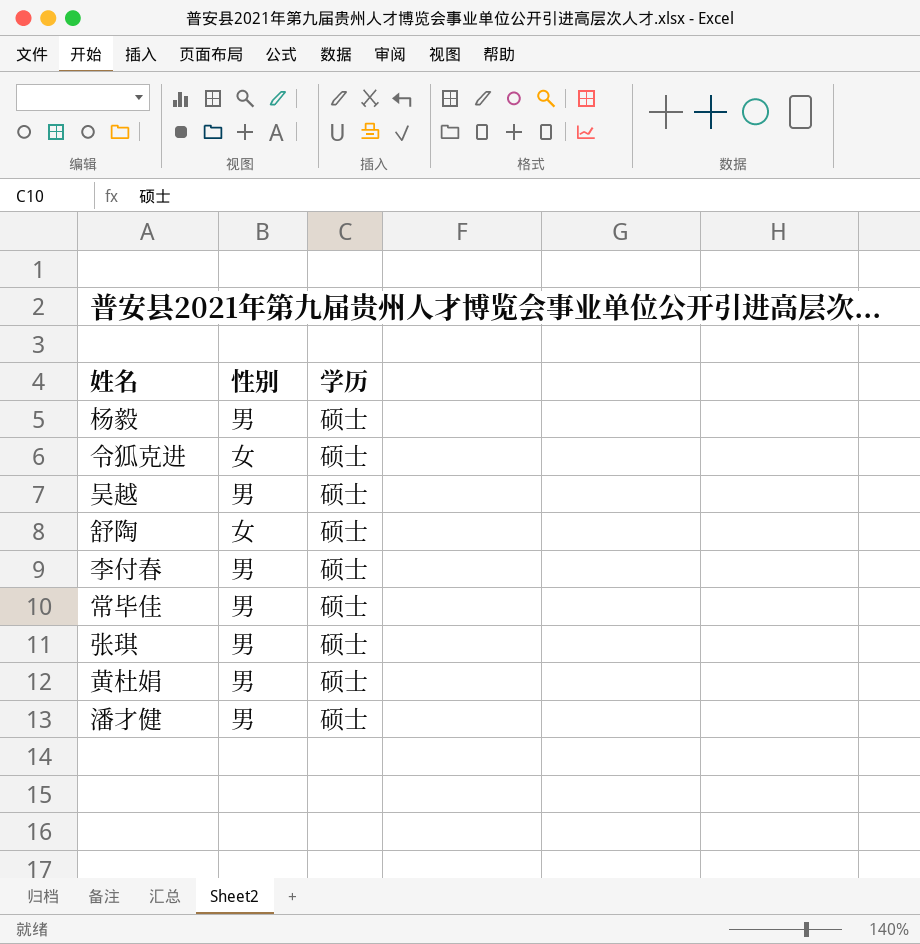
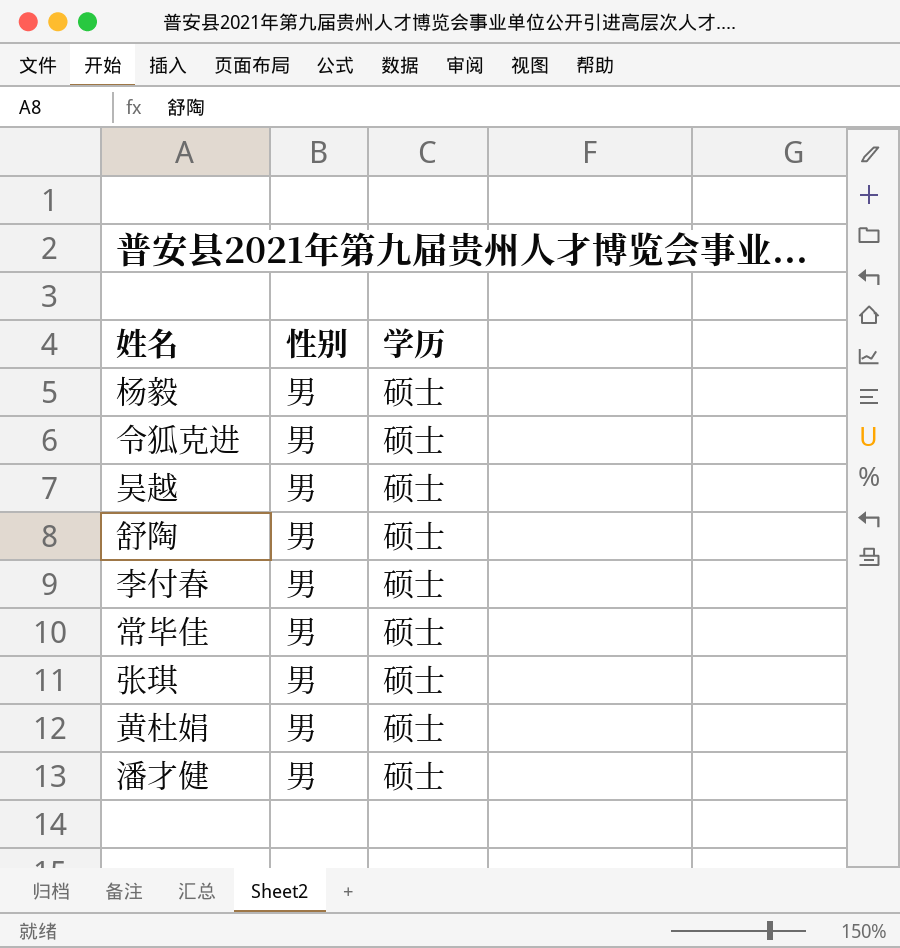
令狐克进 | 性别: 女 -> 男
舒陶 | 性别: 女 -> 男

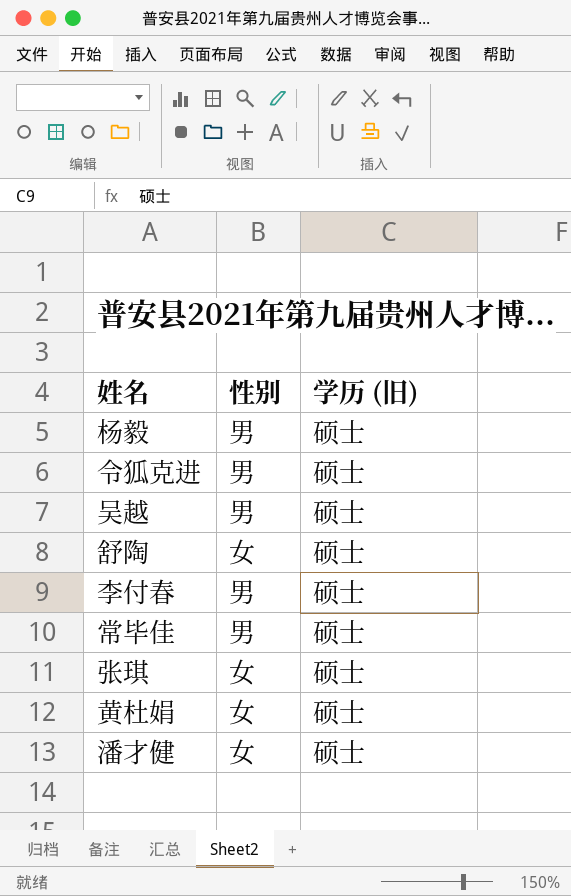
column name: 学历 -> 学历 (旧)
舒陶 | 性别: 男 -> 女
张琪 | 性别: 男 -> 女
黄杜娟 | 性别: 男 -> 女
潘才健 | 性别: 男 -> 女

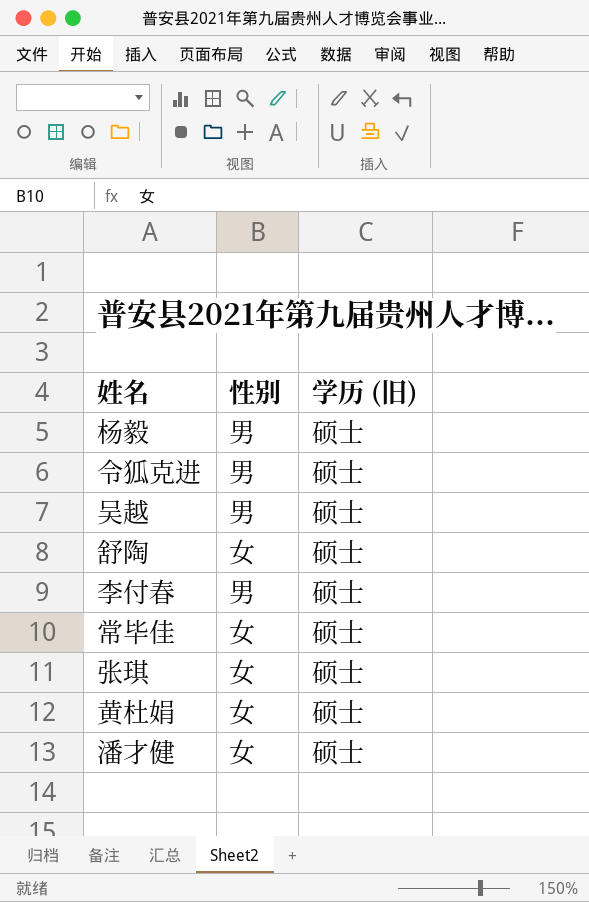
常毕佳 | 性别: 男 -> 女

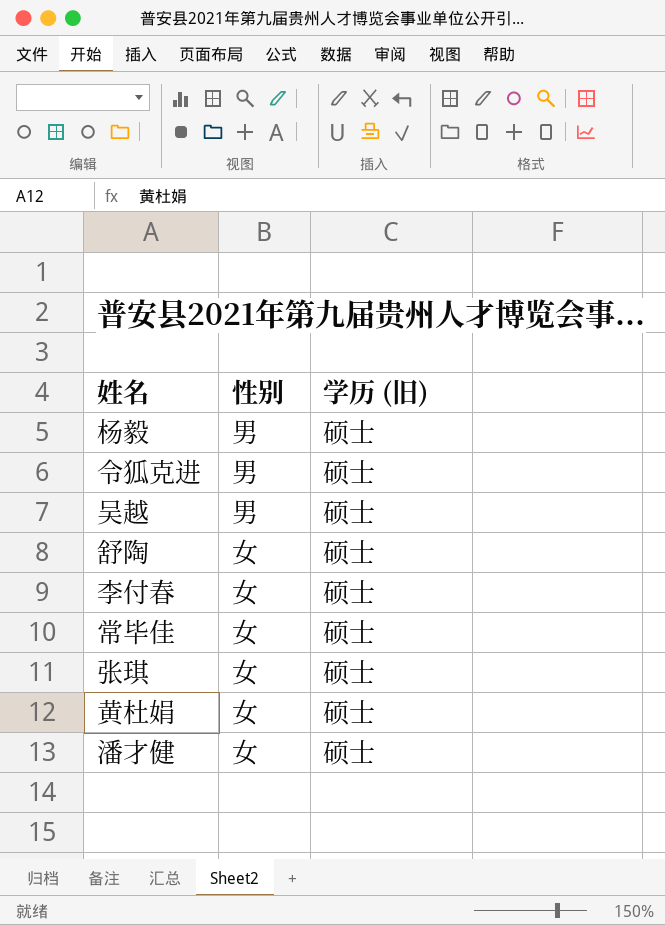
李付春 | 性别: 男 -> 女

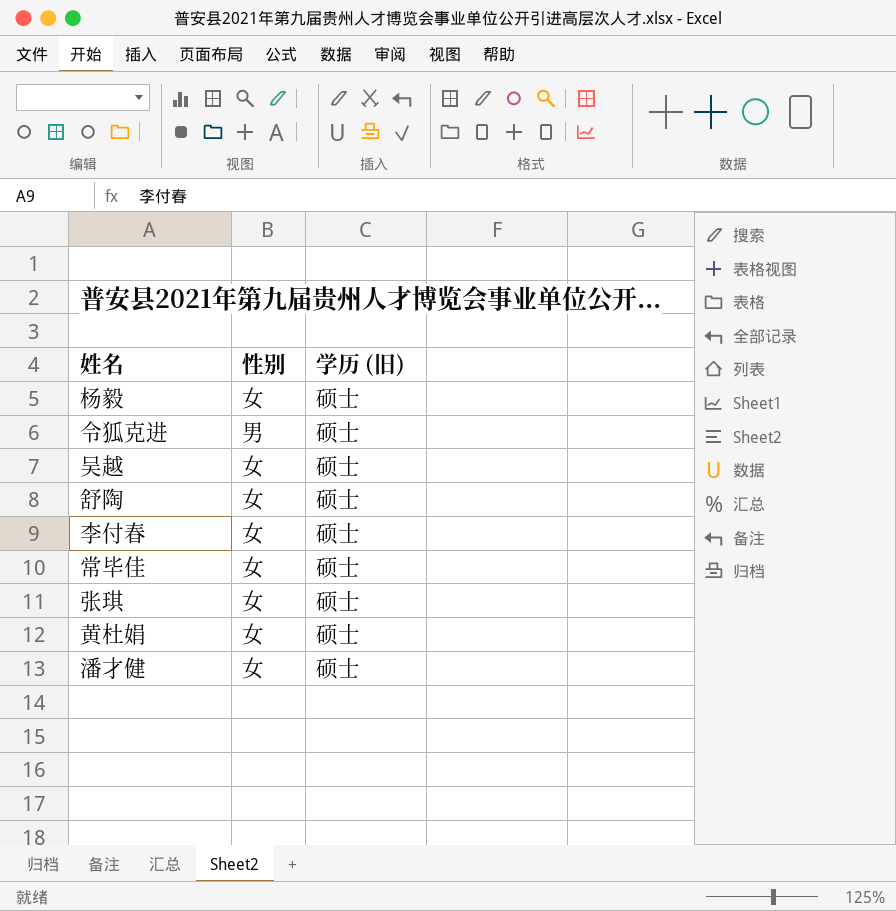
杨毅 | 性别: 男 -> 女
吴越 | 性别: 男 -> 女

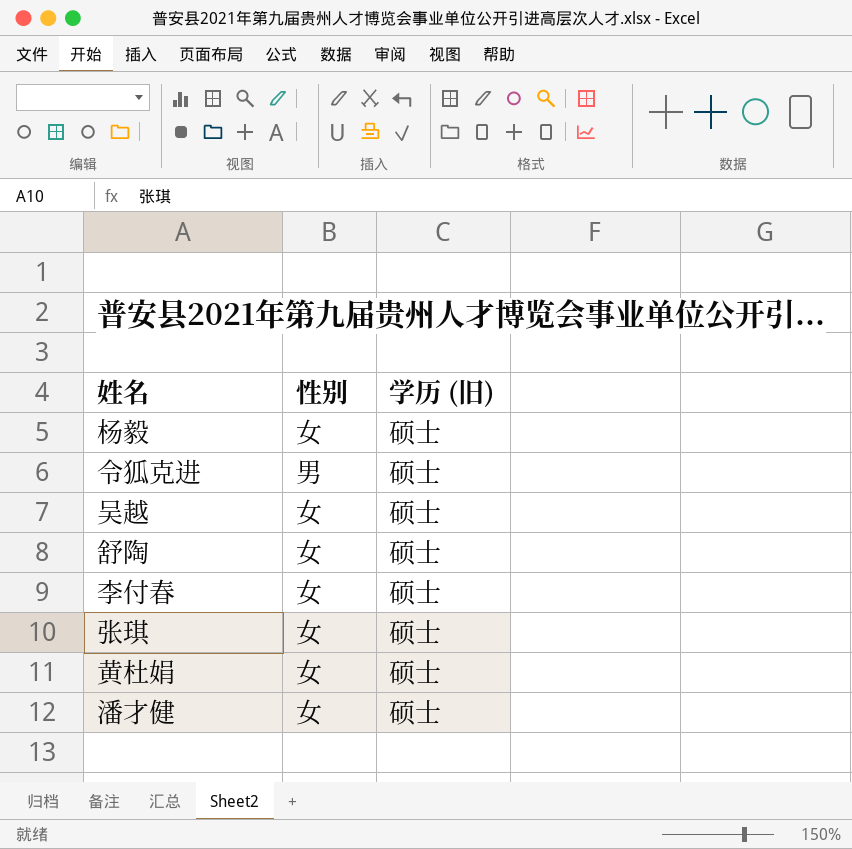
row 常毕佳: 女 | 硕士 -> none

